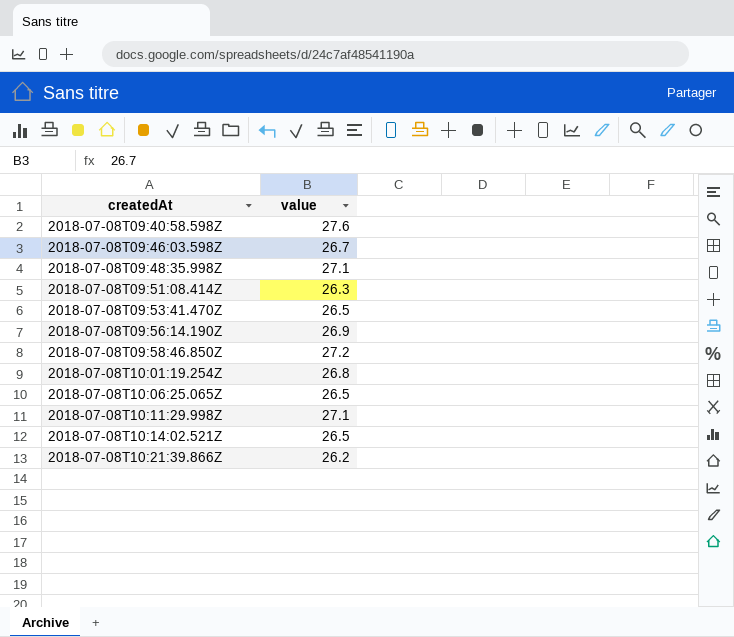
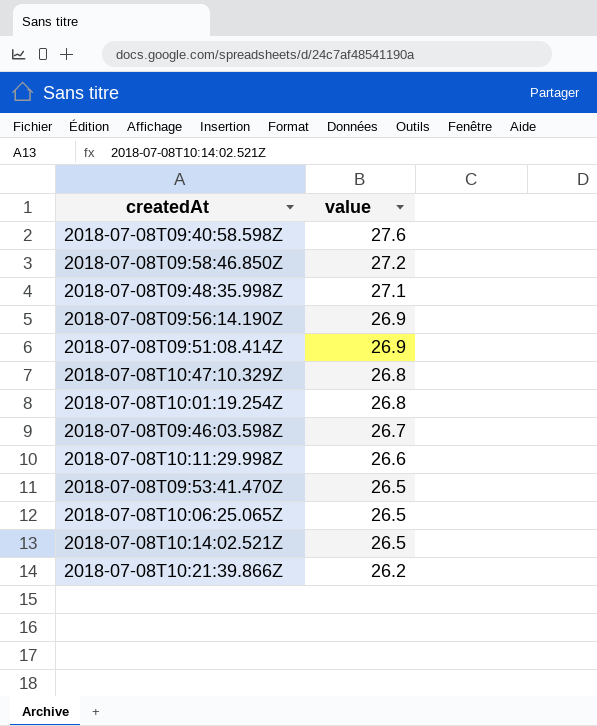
row order: createdAt ascending -> value descending
2018-07-08T09:51:08.414Z | value: 26.3 -> 26.9
row 2018-07-08T10:47:10.329Z: none -> 26.8
2018-07-08T10:11:29.998Z | value: 27.1 -> 26.6

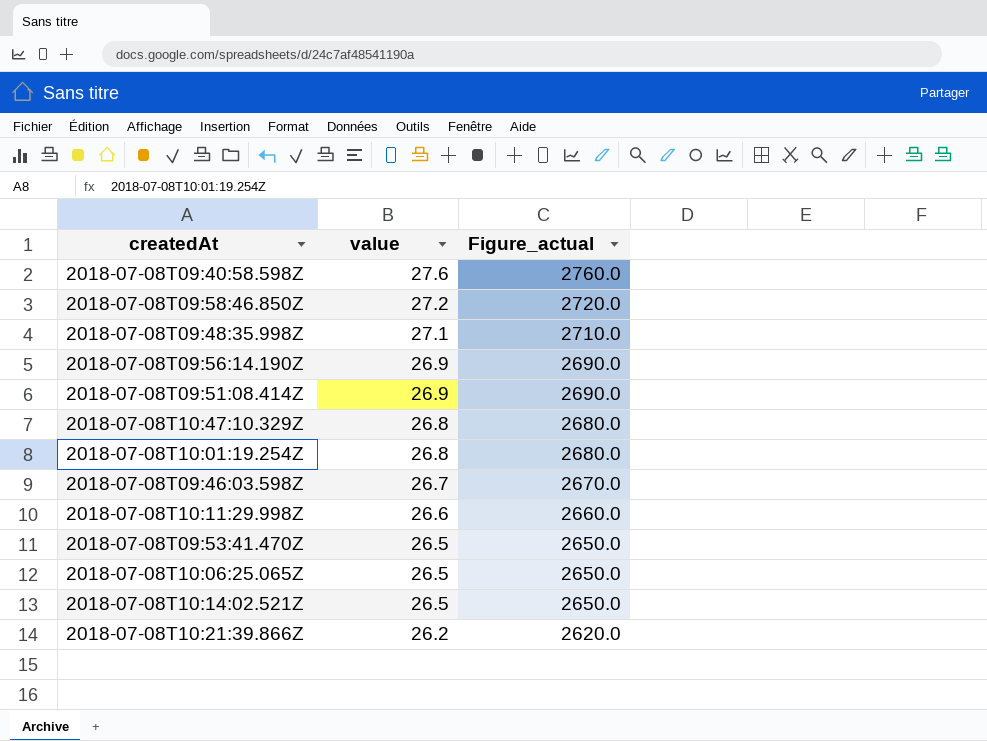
column Figure_actual | formula: none -> [value] * 100

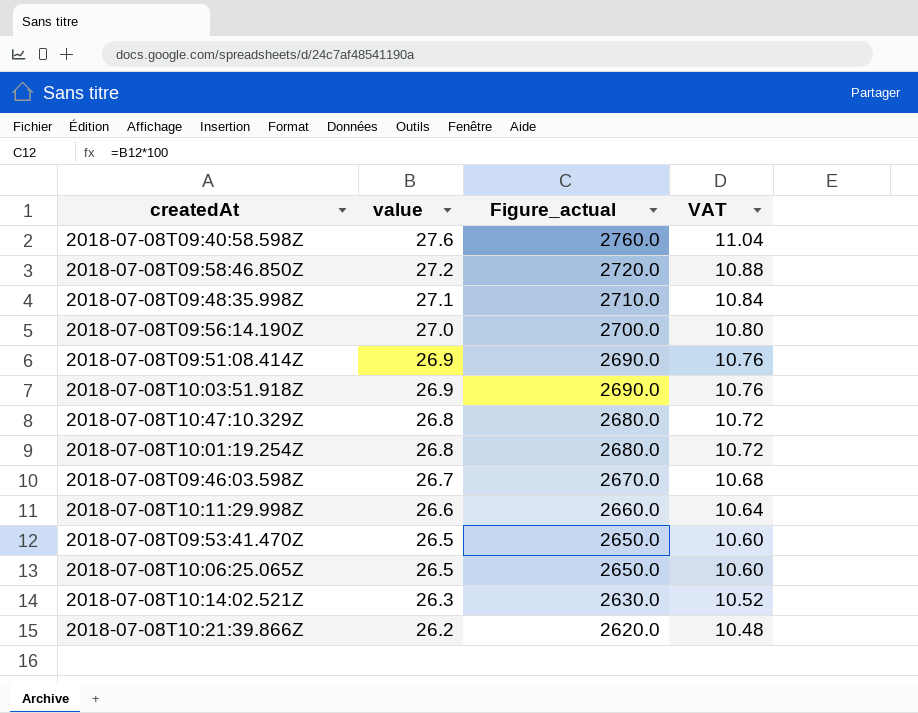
column VAT | formula: none -> [value] * 0.4
2018-07-08T09:56:14.190Z | value: 26.9 -> 27.0
2018-07-08T09:56:14.190Z | Figure_actual: 2690.0 -> 2700.0
row 2018-07-08T10:03:51.918Z: none -> 26.9 | 2690.0 | 10.76
2018-07-08T10:14:02.521Z | value: 26.5 -> 26.3
2018-07-08T10:14:02.521Z | Figure_actual: 2650.0 -> 2630.0

